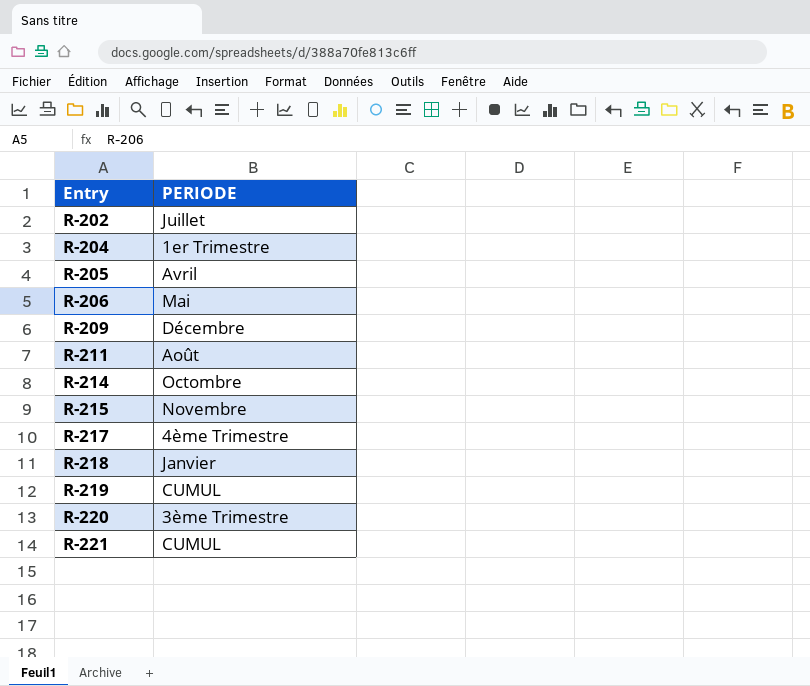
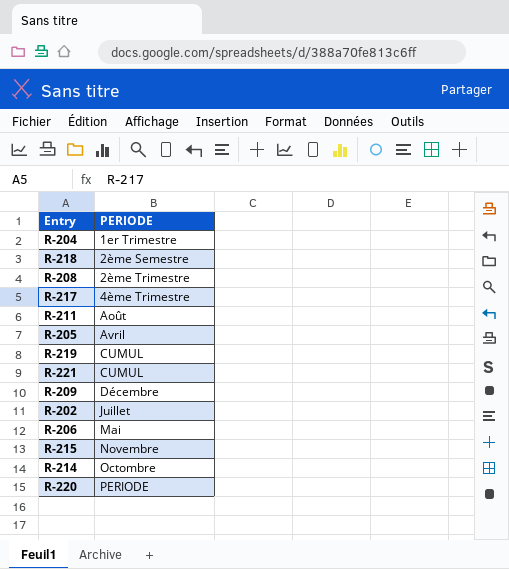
row order: Entry ascending -> PERIODE ascending
R-218 | PERIODE: Janvier -> 2ème Semestre
row R-208: none -> 2ème Trimestre
R-220 | PERIODE: 3ème Trimestre -> PERIODE

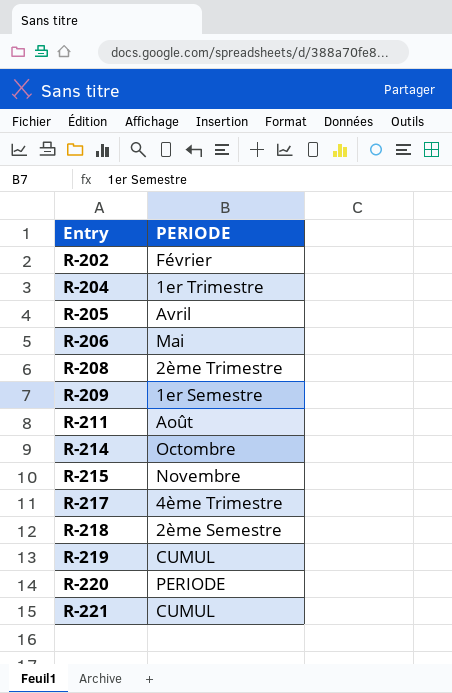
row order: PERIODE ascending -> Entry ascending
R-202 | PERIODE: Juillet -> Février
R-209 | PERIODE: Décembre -> 1er Semestre

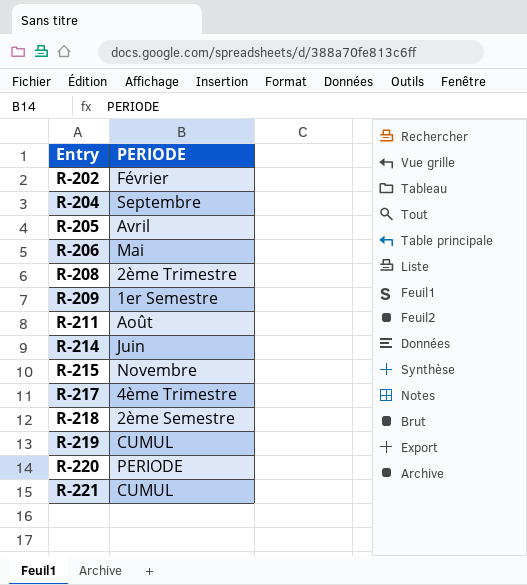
R-204 | PERIODE: 1er Trimestre -> Septembre
R-214 | PERIODE: Octombre -> Juin

